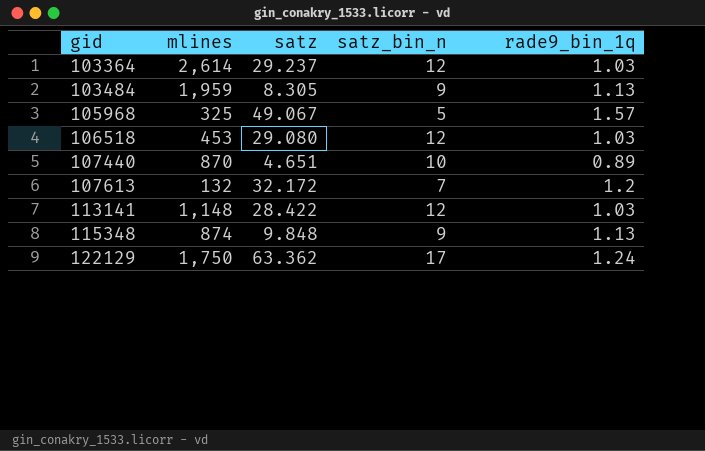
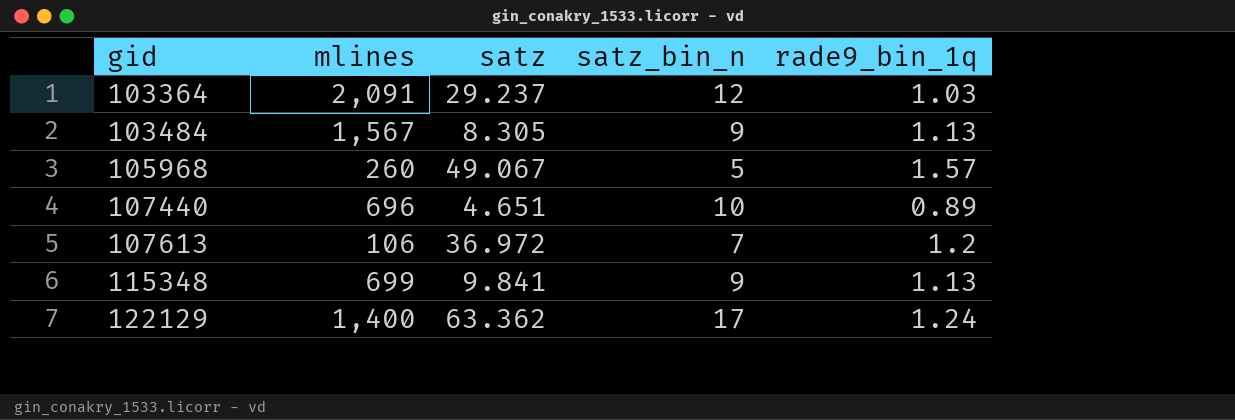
row 106518: 453 | 29.080 | 12 | 1.03 -> none
row 113141: 1,148 | 28.422 | 12 | 1.03 -> none
103364 | mlines: 2,614 -> 2,091
103484 | mlines: 1,959 -> 1,567
105968 | mlines: 325 -> 260
107440 | mlines: 870 -> 696
107613 | mlines: 132 -> 106
107613 | satz: 32.172 -> 36.972
115348 | mlines: 874 -> 699
115348 | satz: 9.848 -> 9.841
122129 | mlines: 1,750 -> 1,400

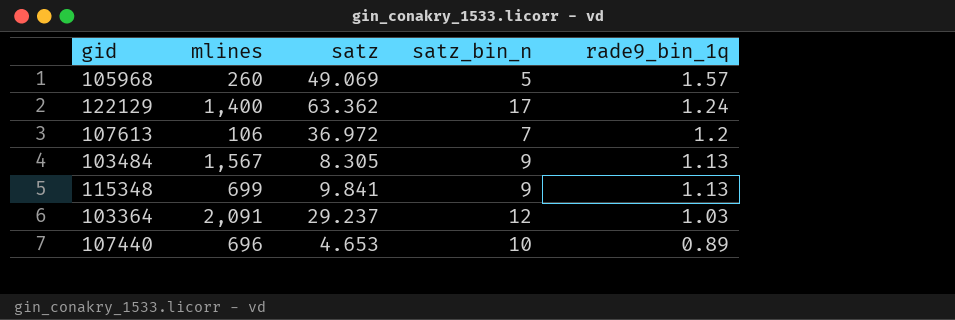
row order: gid ascending -> rade9_bin_1q descending
105968 | satz: 49.067 -> 49.069
107440 | satz: 4.651 -> 4.653

